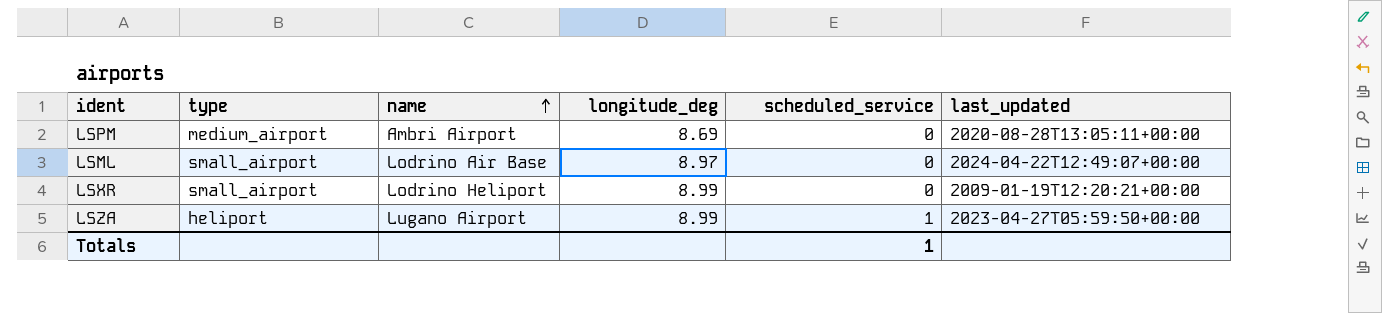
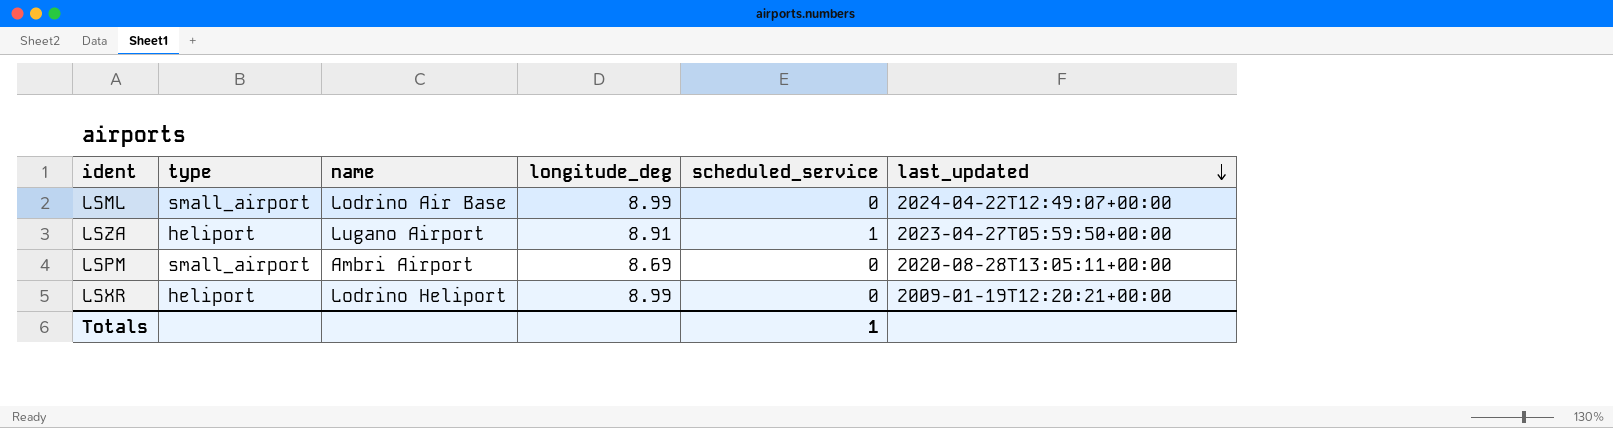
row order: name ascending -> last_updated descending
LSML | longitude_deg: 8.97 -> 8.99
LSZA | longitude_deg: 8.99 -> 8.91
LSPM | type: medium_airport -> small_airport
LSXR | type: small_airport -> heliport

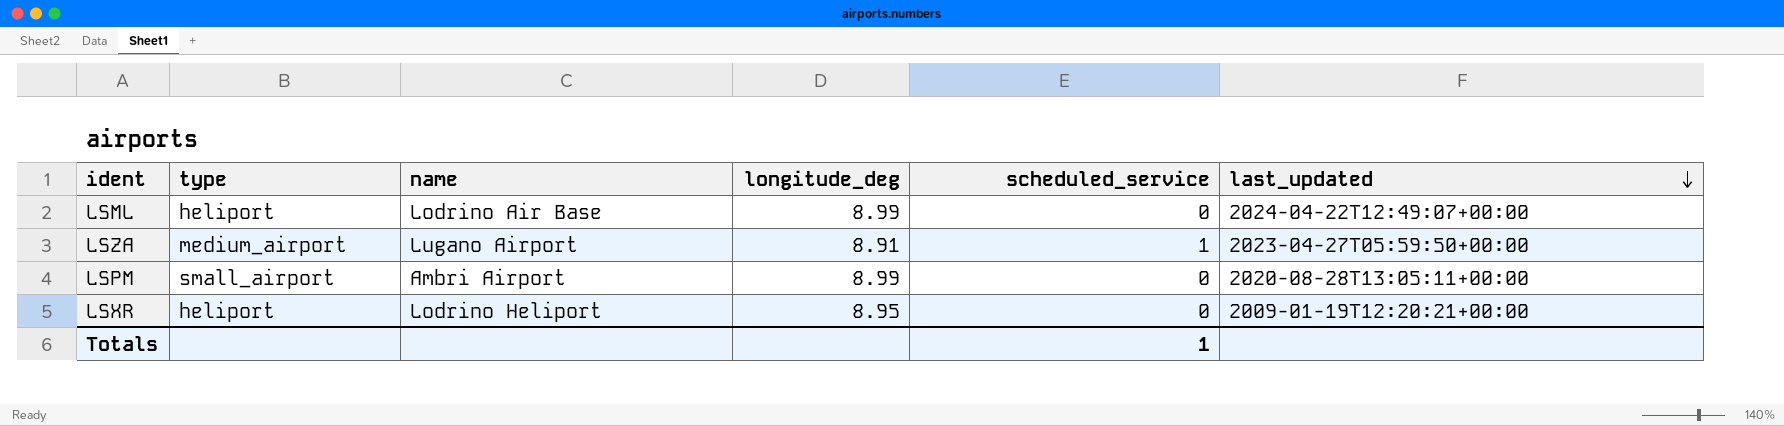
LSML | type: small_airport -> heliport
LSZA | type: heliport -> medium_airport
LSPM | longitude_deg: 8.69 -> 8.99
LSXR | longitude_deg: 8.99 -> 8.95

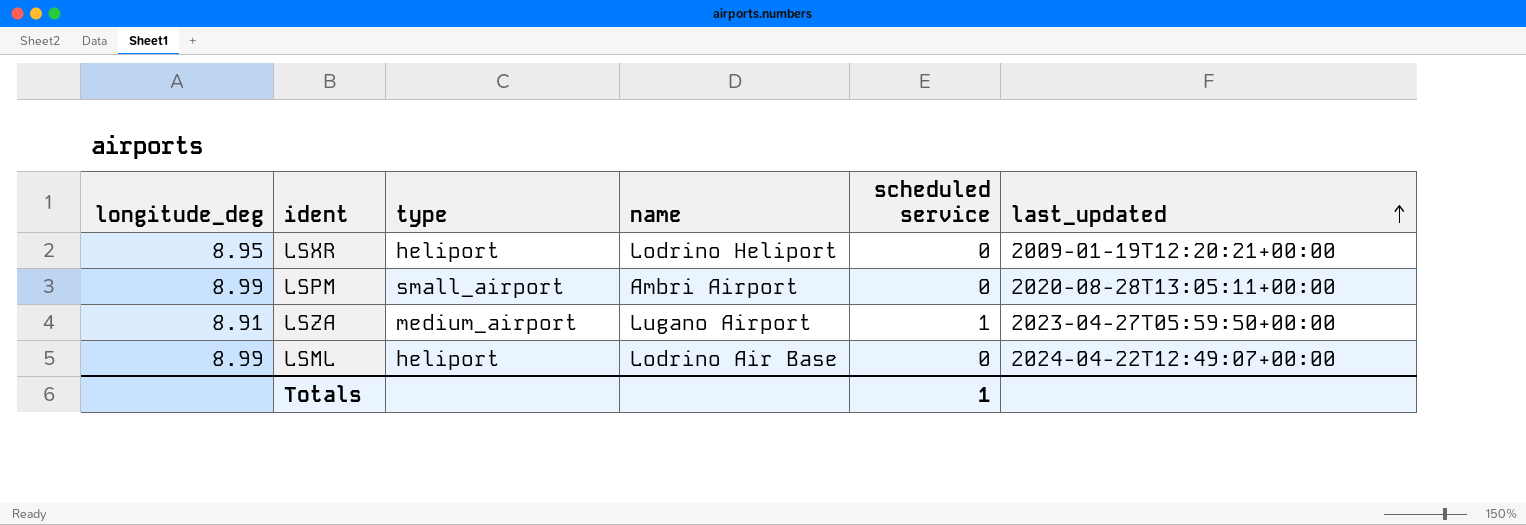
row order: last_updated descending -> last_updated ascending
column longitude_deg | position: 4 -> 1
column name: scheduled_service -> scheduled service

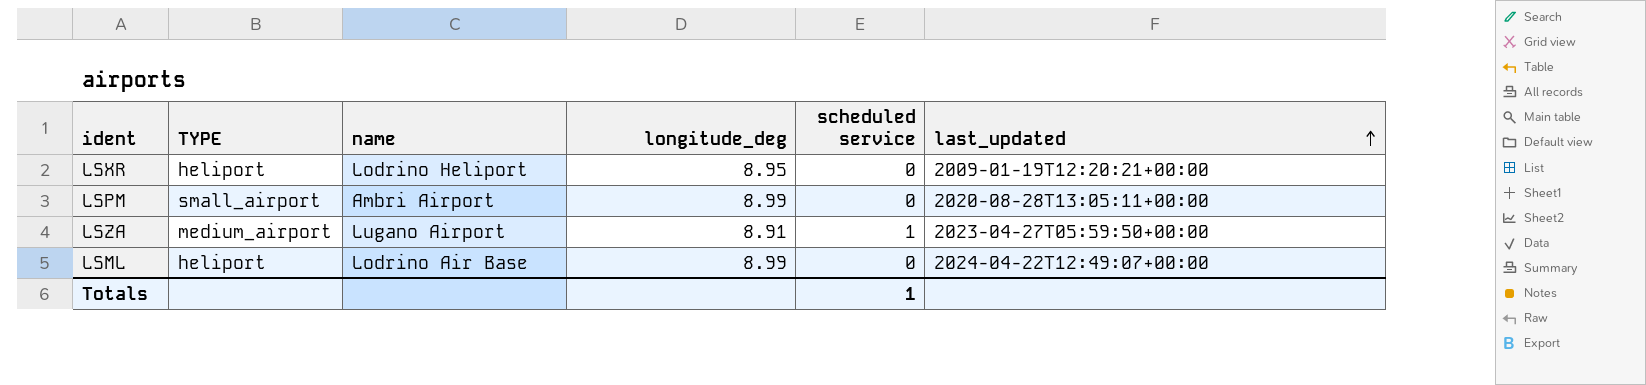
column name: type -> TYPE
column longitude_deg | position: 1 -> 4

